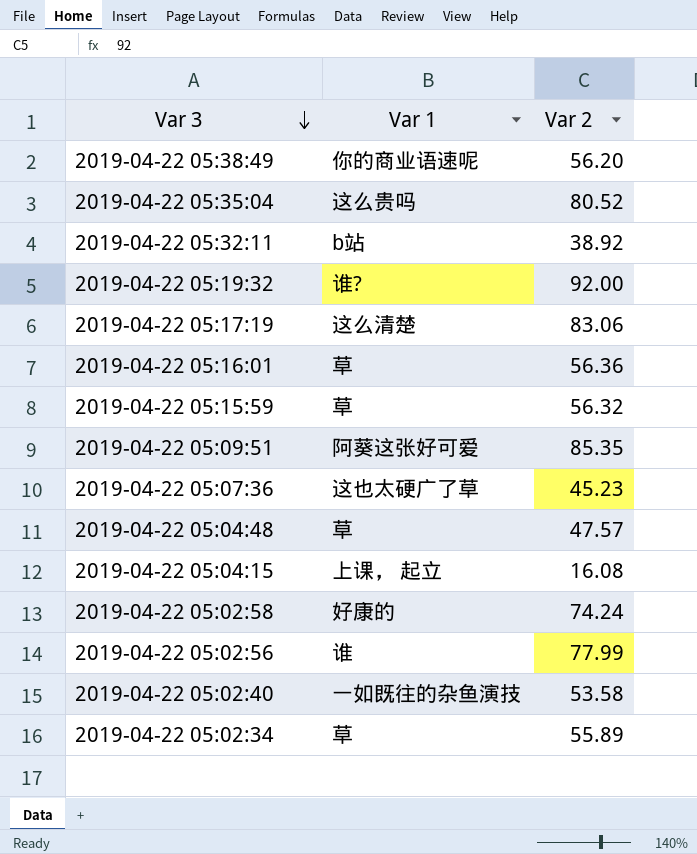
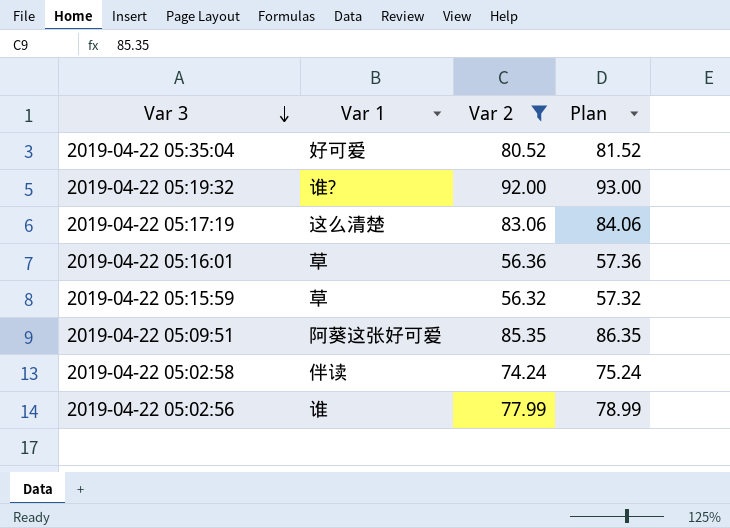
filter: none -> Var 2 >= 56.32
column Plan | formula: none -> [Var 2] + 1
2019-04-22 05:35:04 | Var 1: 这么贵吗 -> 好可爱
2019-04-22 05:02:58 | Var 1: 好康的 -> 伴读

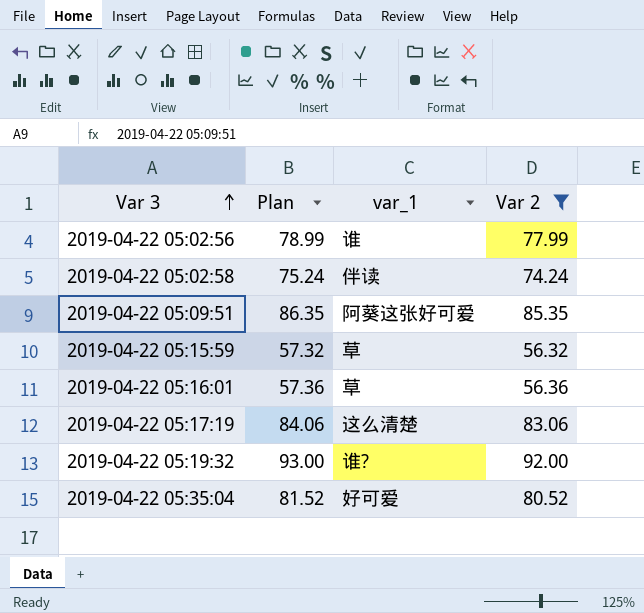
row order: Var 3 descending -> Var 3 ascending
column Plan | position: 4 -> 2
column name: Var 1 -> var_1

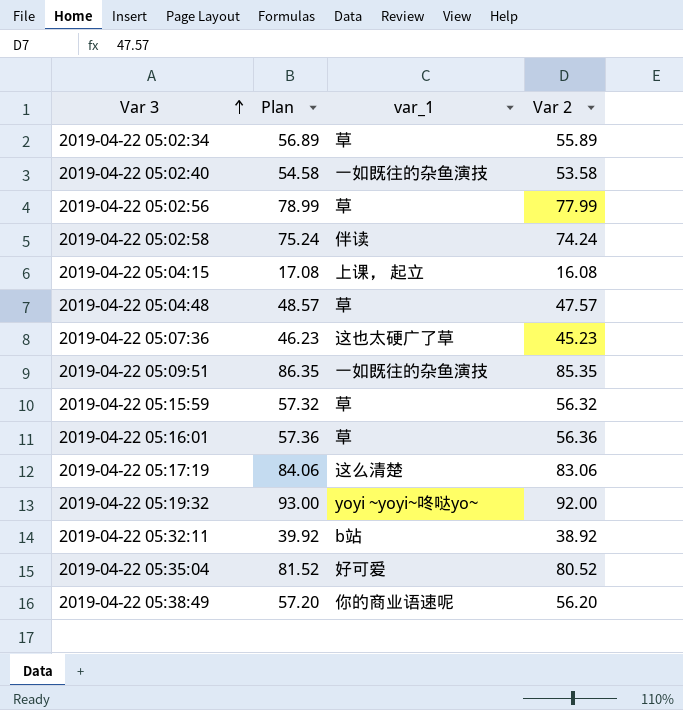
filter: Var 2 >= 56.32 -> none
2019-04-22 05:02:56 | var_1: 谁 -> 草
2019-04-22 05:09:51 | var_1: 阿葵这张好可爱 -> 一如既往的杂鱼演技
2019-04-22 05:19:32 | var_1: 谁? -> yoyi ~yoyi~咚哒yo~

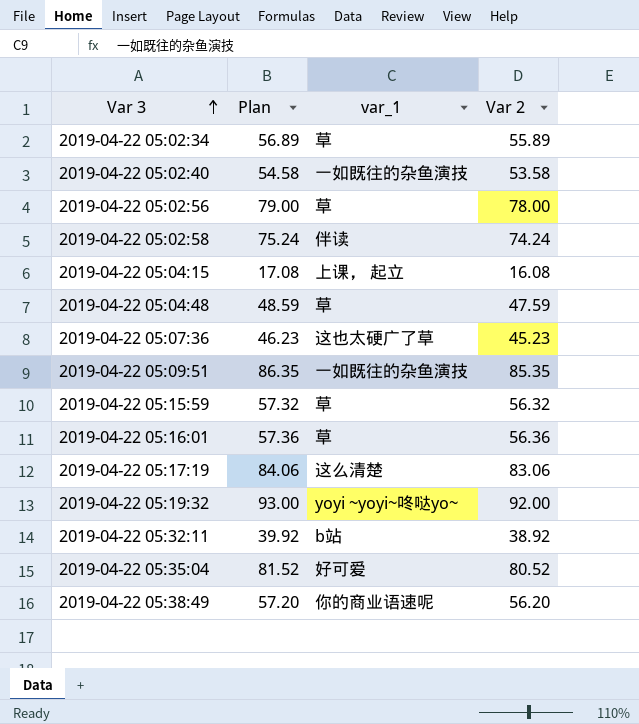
2019-04-22 05:02:56 | Plan: 78.99 -> 79.00
2019-04-22 05:02:56 | Var 2: 77.99 -> 78.00
2019-04-22 05:04:48 | Plan: 48.57 -> 48.59
2019-04-22 05:04:48 | Var 2: 47.57 -> 47.59

